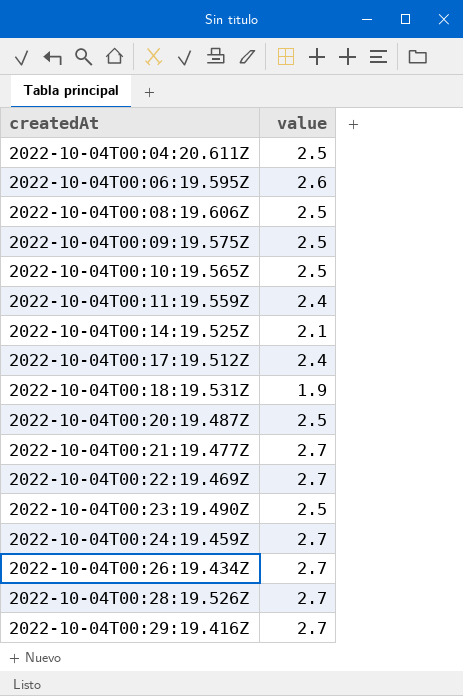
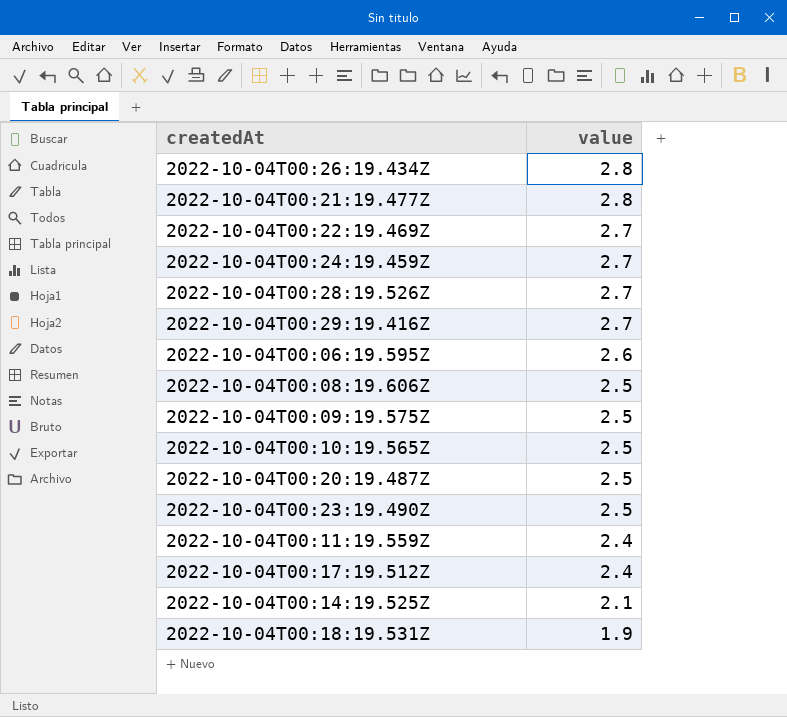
row order: createdAt ascending -> value descending
row 2022-10-04T00:04:20.611Z: 2.5 -> none
2022-10-04T00:26:19.434Z | value: 2.7 -> 2.8
2022-10-04T00:21:19.477Z | value: 2.7 -> 2.8

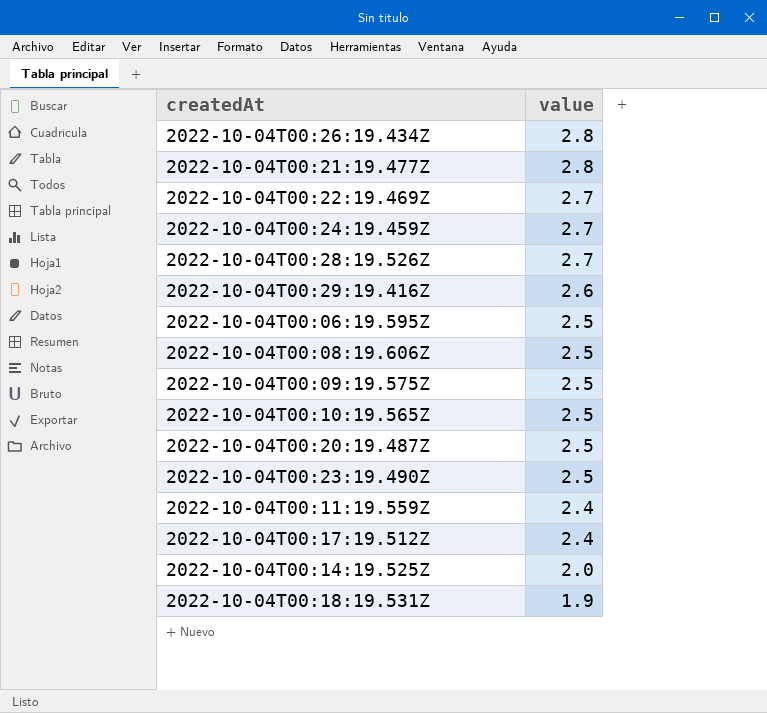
2022-10-04T00:29:19.416Z | value: 2.7 -> 2.6
2022-10-04T00:06:19.595Z | value: 2.6 -> 2.5
2022-10-04T00:14:19.525Z | value: 2.1 -> 2.0

